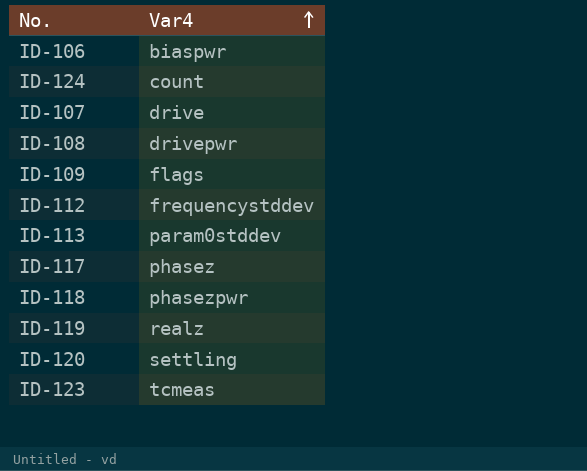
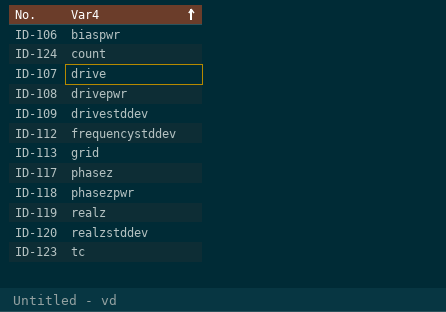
ID-109 | Var4: flags -> drivestddev
ID-113 | Var4: param0stddev -> grid
ID-120 | Var4: settling -> realzstddev
ID-123 | Var4: tcmeas -> tc

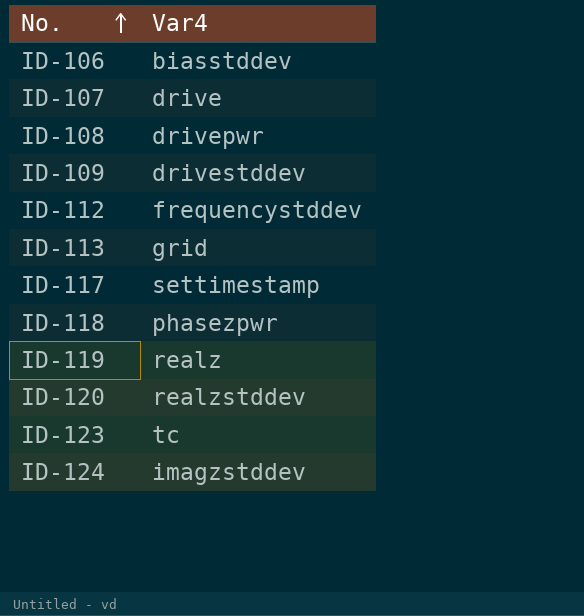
row order: Var4 ascending -> No. ascending
ID-106 | Var4: biaspwr -> biasstddev
ID-117 | Var4: phasez -> settimestamp
ID-124 | Var4: count -> imagzstddev

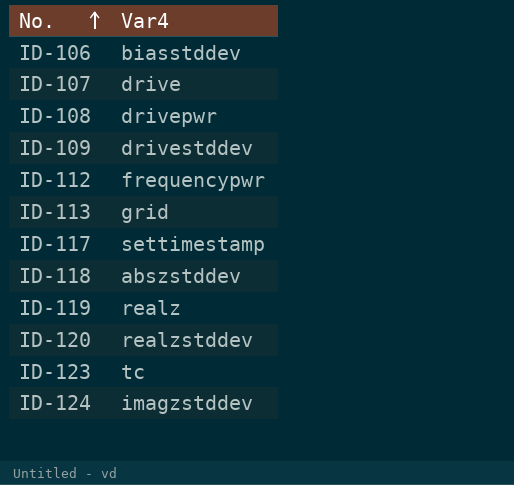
ID-112 | Var4: frequencystddev -> frequencypwr
ID-118 | Var4: phasezpwr -> abszstddev

